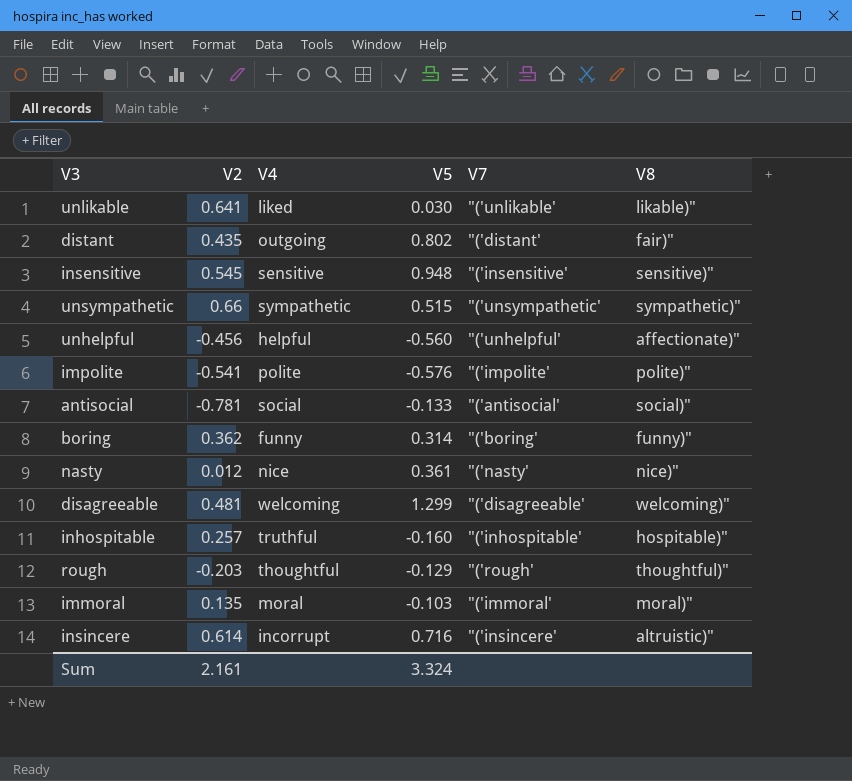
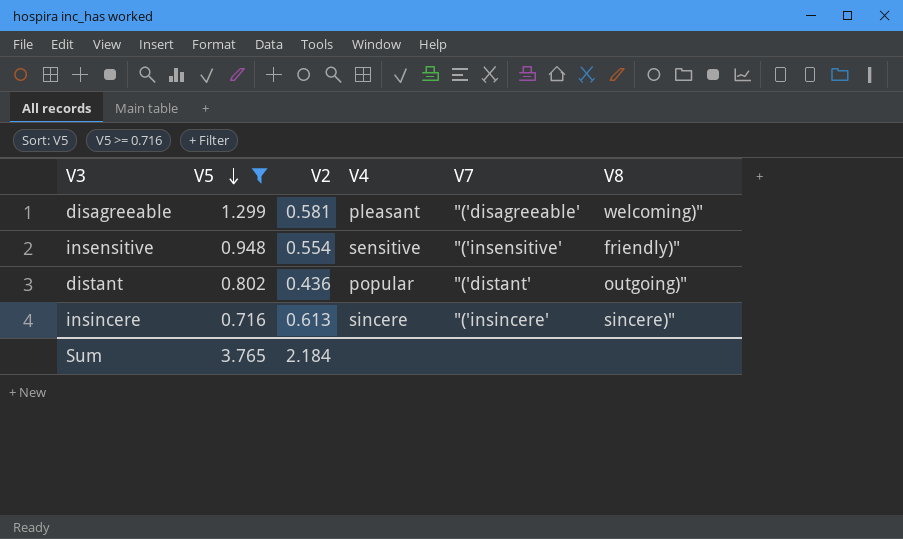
filter: none -> V5 >= 0.716
row order: none -> V5 descending
column V5 | position: 4 -> 2
disagreeable | V2: 0.481 -> 0.581
disagreeable | V4: welcoming -> pleasant
insensitive | V2: 0.545 -> 0.554
insensitive | V8: sensitive)" -> friendly)"
distant | V2: 0.435 -> 0.436
distant | V4: outgoing -> popular
distant | V8: fair)" -> outgoing)"
insincere | V2: 0.614 -> 0.613
insincere | V4: incorrupt -> sincere
insincere | V8: altruistic)" -> sincere)"
Sum | V5: 3.324 -> 3.765
Sum | V2: 2.161 -> 2.184

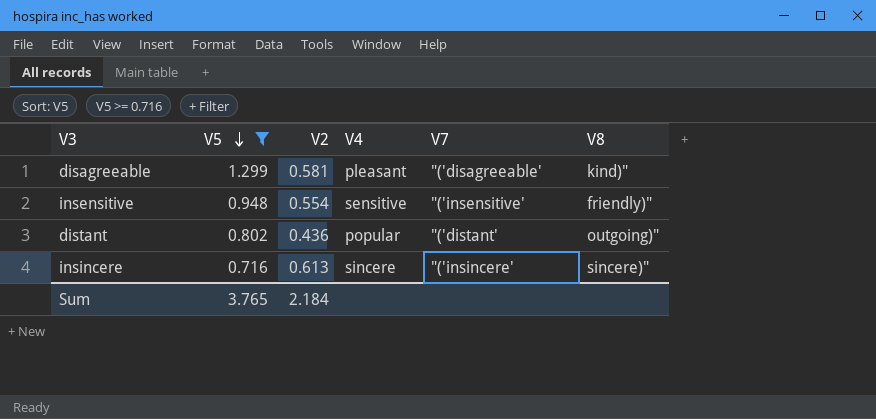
disagreeable | V8: welcoming)" -> kind)"

